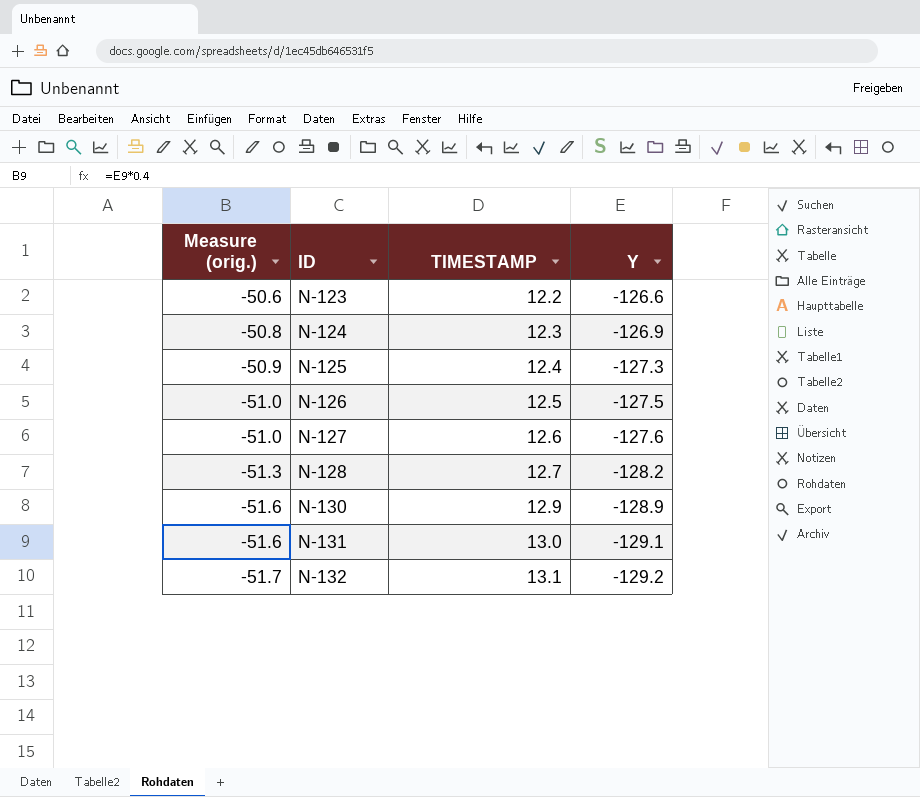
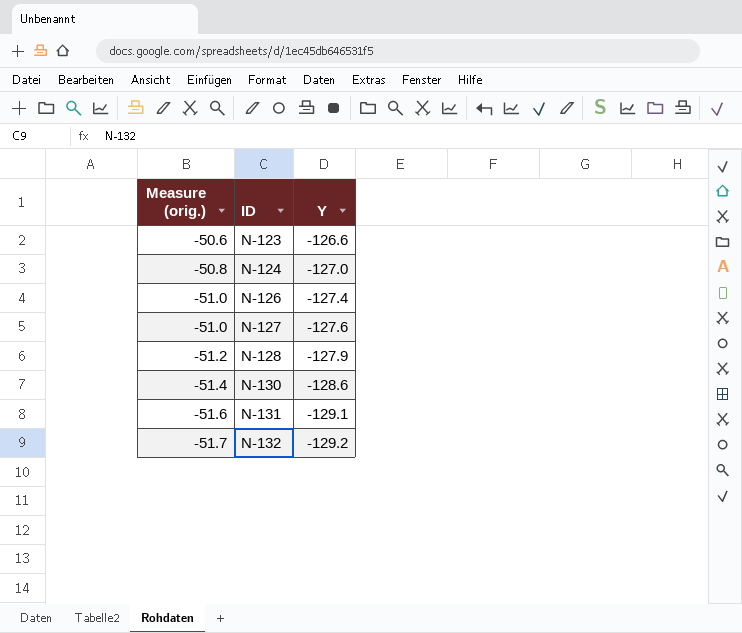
column TIMESTAMP | position: 3 -> none
row N-125: -50.9 | 12.4 | -127.3 -> none
N-124 | Y: -126.9 -> -127.0
N-126 | Y: -127.5 -> -127.4
N-128 | Measure (orig.): -51.3 -> -51.2
N-128 | Y: -128.2 -> -127.9
N-130 | Measure (orig.): -51.6 -> -51.4
N-130 | Y: -128.9 -> -128.6

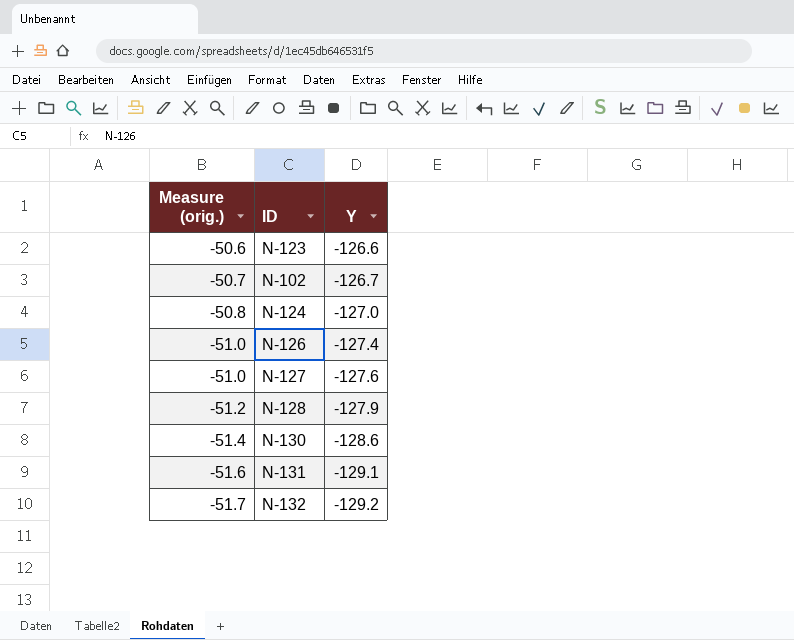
row N-102: none -> -50.7 | -126.7

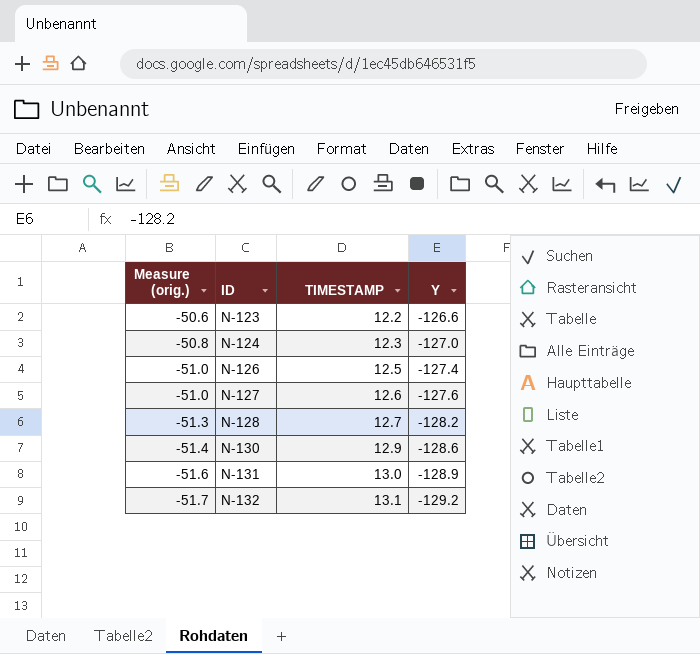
column TIMESTAMP | position: none -> 3
row N-102: -50.7 | -126.7 -> none
N-128 | Measure (orig.): -51.2 -> -51.3
N-128 | Y: -127.9 -> -128.2
N-131 | Y: -129.1 -> -128.9

